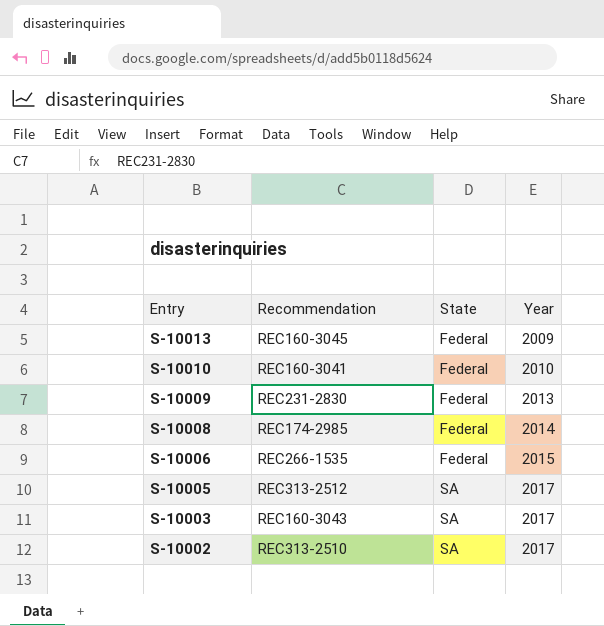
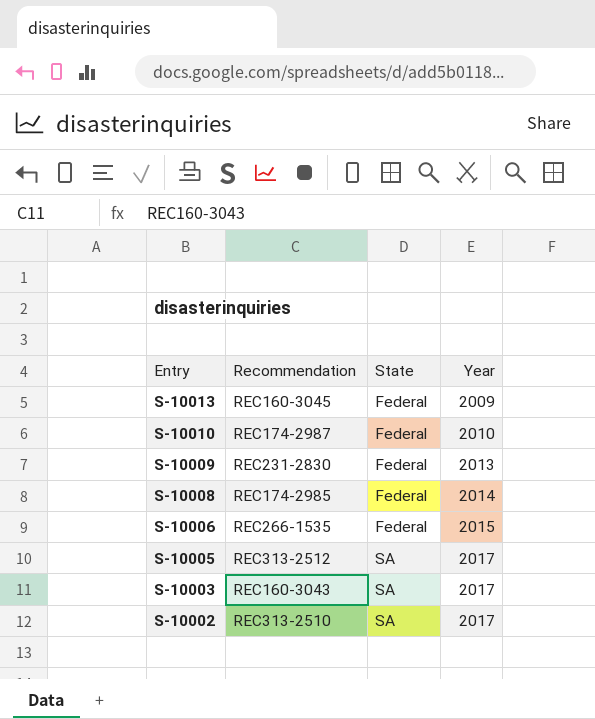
S-10010 | Recommendation: REC160-3041 -> REC174-2987

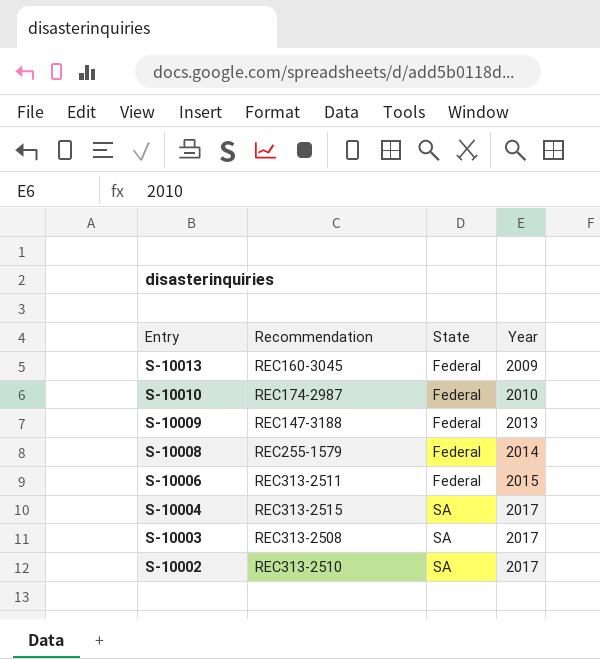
row S-10005: REC313-2512 | SA | 2017 -> none
S-10009 | Recommendation: REC231-2830 -> REC147-3188
S-10008 | Recommendation: REC174-2985 -> REC255-1579
S-10006 | Recommendation: REC266-1535 -> REC313-2511
row S-10004: none -> REC313-2515 | SA | 2017
S-10003 | Recommendation: REC160-3043 -> REC313-2508

